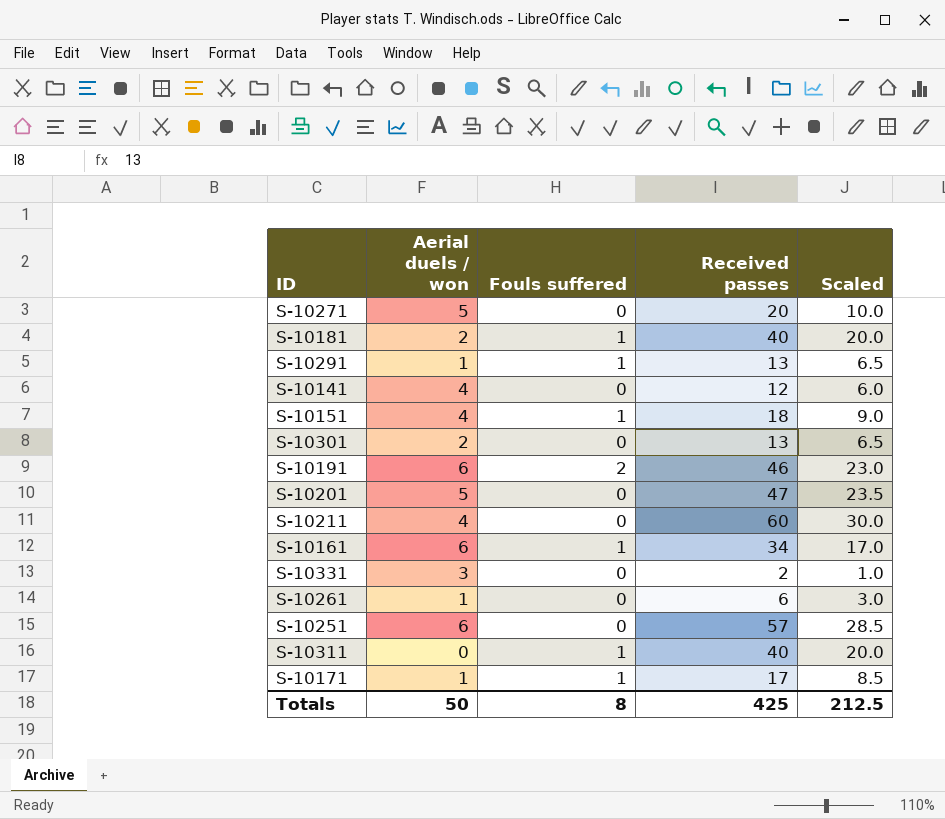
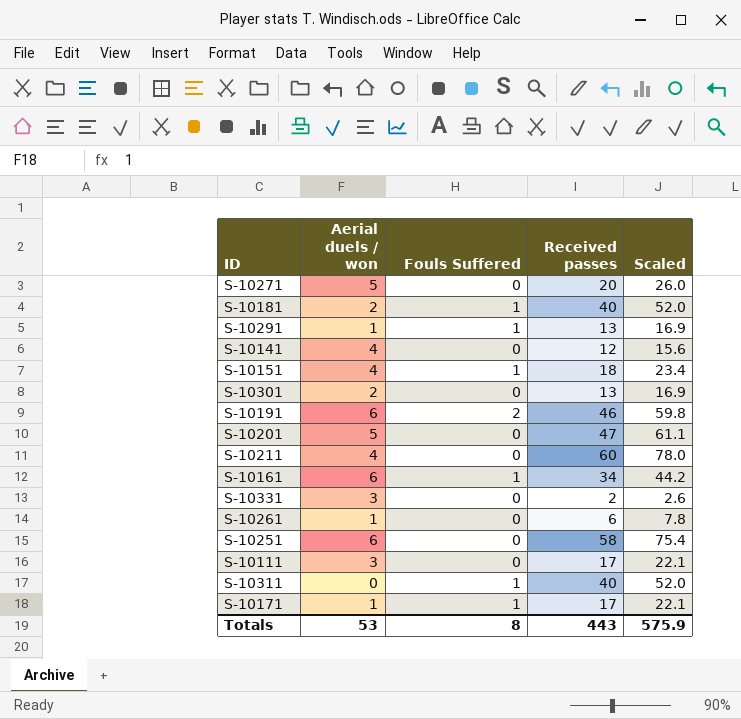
column name: Fouls suffered -> Fouls Suffered
column Scaled | formula: [Received passes] * 0.5 -> [Received passes] * 1.3
S-10251 | Received passes: 57 -> 58
row S-10111: none -> 3 | 0 | 17 | 22.1
Totals | Aerial duels / won: 50 -> 53
Totals | Received passes: 425 -> 443
Totals | Scaled: 212.5 -> 575.9

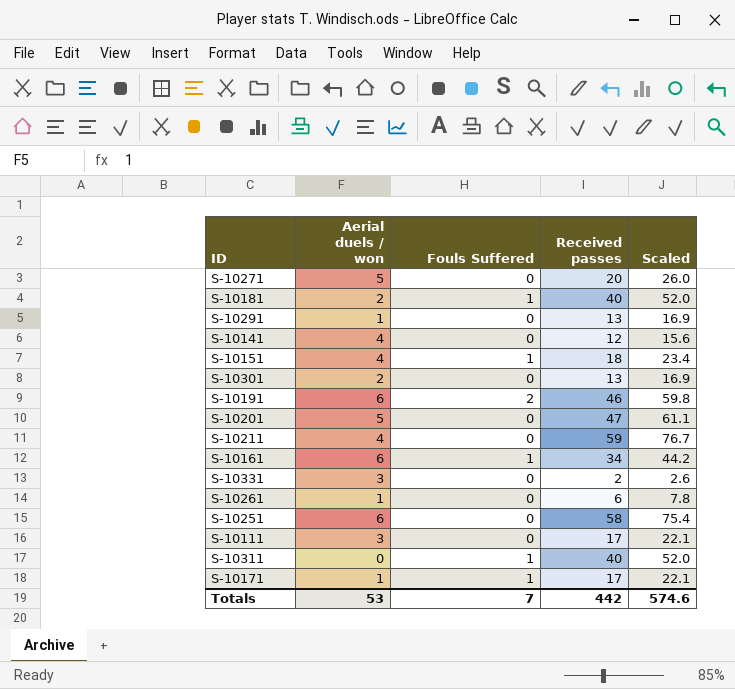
S-10291 | Fouls Suffered: 1 -> 0
S-10211 | Received passes: 60 -> 59
S-10211 | Scaled: 78.0 -> 76.7
Totals | Fouls Suffered: 8 -> 7
Totals | Received passes: 443 -> 442
Totals | Scaled: 575.9 -> 574.6

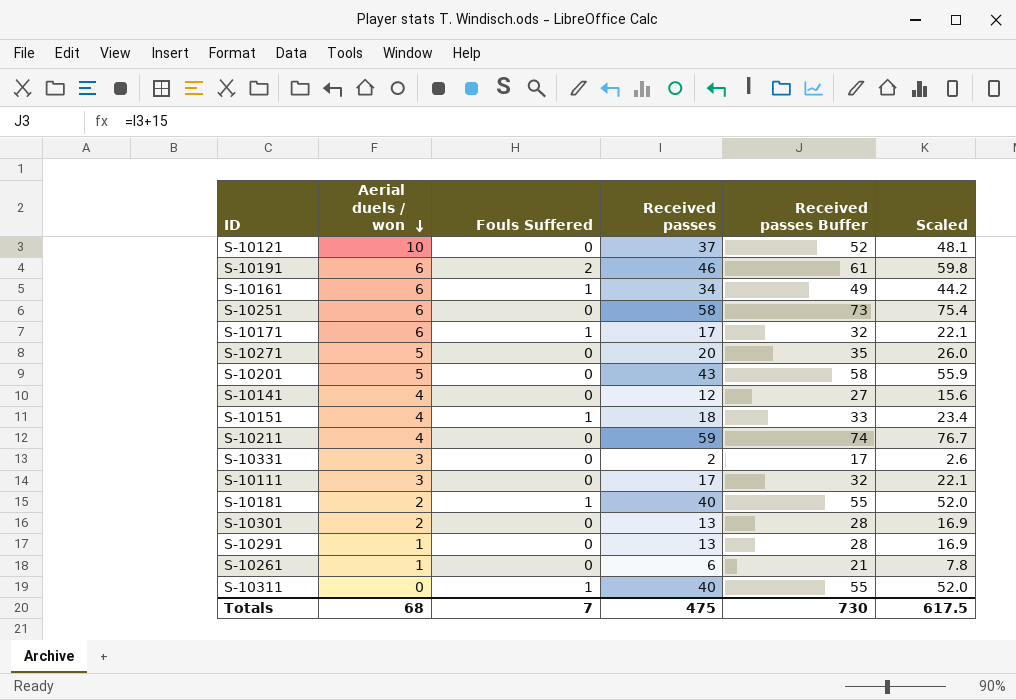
row order: none -> Aerial duels / won descending
column Received passes Buffer | formula: none -> [Received passes] + 15
row S-10121: none -> 10 | 0 | 37 | 52 | 48.1
S-10171 | Aerial duels / won: 1 -> 6
S-10201 | Received passes: 47 -> 43
S-10201 | Scaled: 61.1 -> 55.9
Totals | Aerial duels / won: 53 -> 68
Totals | Received passes: 442 -> 475
Totals | Scaled: 574.6 -> 617.5

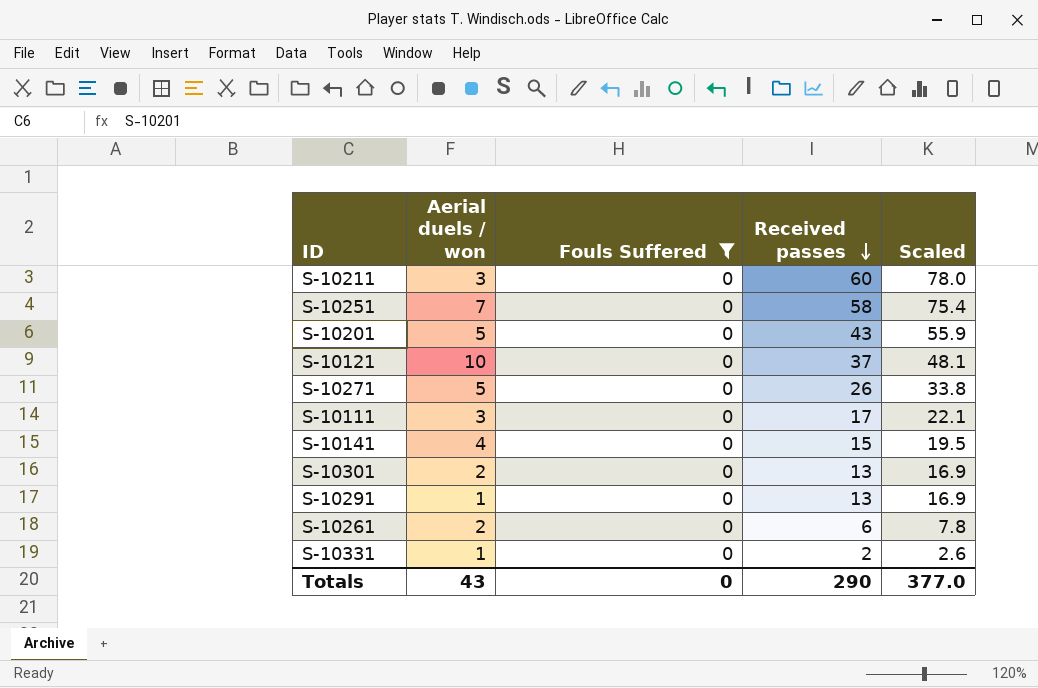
filter: none -> Fouls Suffered = 0
row order: Aerial duels / won descending -> Received passes descending
column Received passes Buffer | formula: [Received passes] + 15 -> none
S-10211 | Aerial duels / won: 4 -> 3
S-10211 | Received passes: 59 -> 60
S-10211 | Scaled: 76.7 -> 78.0
S-10251 | Aerial duels / won: 6 -> 7
S-10271 | Received passes: 20 -> 26
S-10271 | Scaled: 26.0 -> 33.8
S-10141 | Received passes: 12 -> 15
S-10141 | Scaled: 15.6 -> 19.5
S-10261 | Aerial duels / won: 1 -> 2
S-10331 | Aerial duels / won: 3 -> 1
Totals | Aerial duels / won: 68 -> 43
Totals | Fouls Suffered: 7 -> 0
Totals | Received passes: 475 -> 290
Totals | Scaled: 617.5 -> 377.0

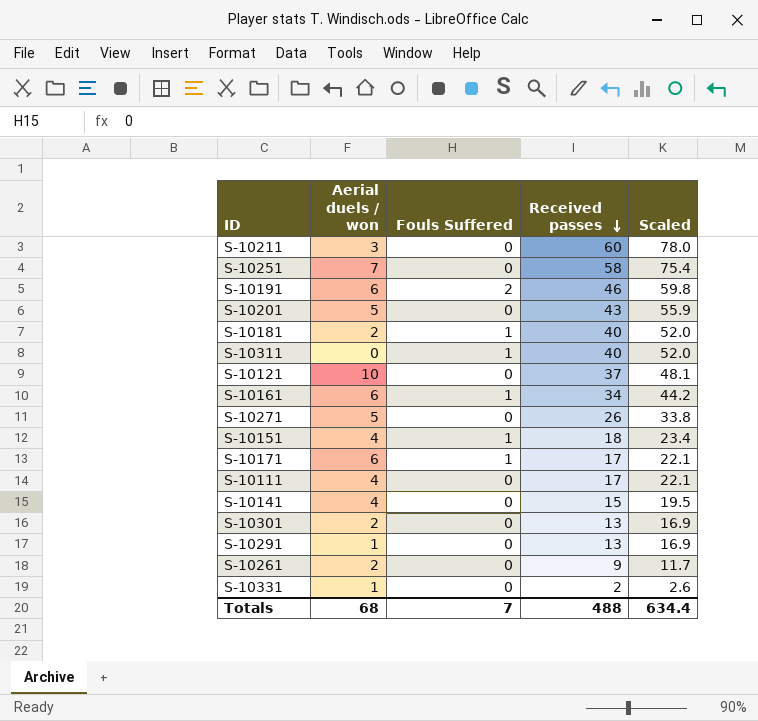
filter: Fouls Suffered = 0 -> none
S-10111 | Aerial duels / won: 3 -> 4
S-10261 | Received passes: 6 -> 9
S-10261 | Scaled: 7.8 -> 11.7
Totals | Aerial duels / won: 43 -> 68
Totals | Fouls Suffered: 0 -> 7
Totals | Received passes: 290 -> 488
Totals | Scaled: 377.0 -> 634.4

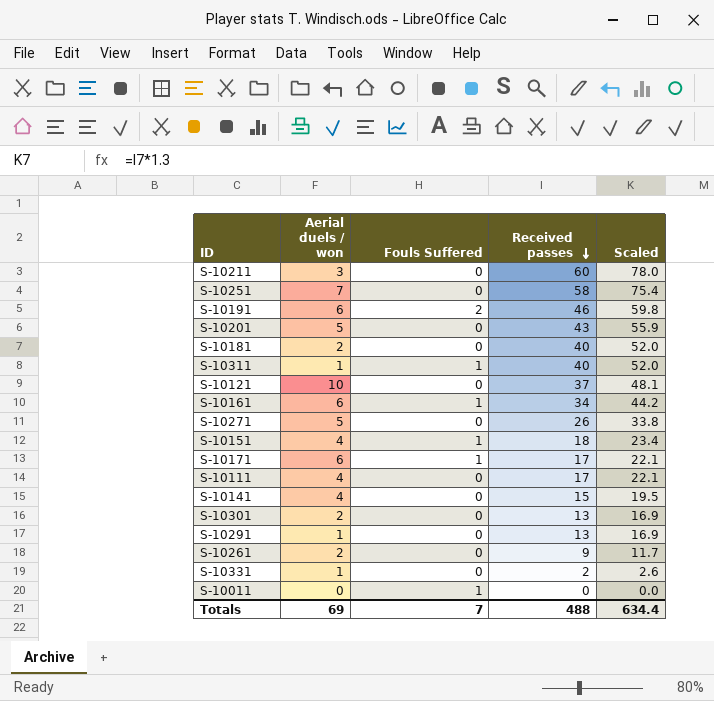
S-10181 | Fouls Suffered: 1 -> 0
S-10311 | Aerial duels / won: 0 -> 1
row S-10011: none -> 0 | 1 | 0 | 0.0
Totals | Aerial duels / won: 68 -> 69

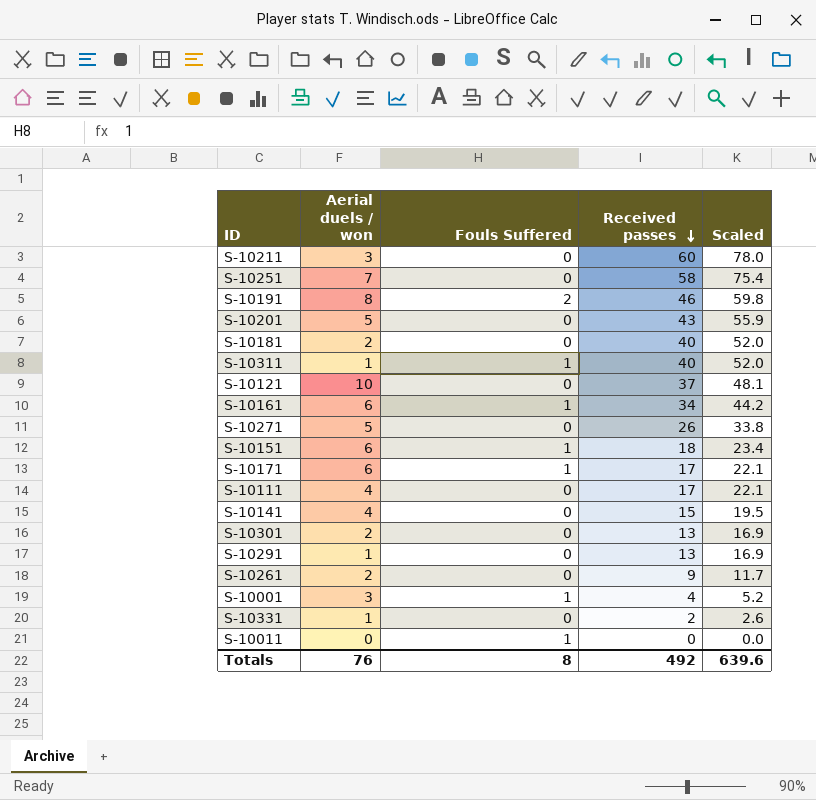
S-10191 | Aerial duels / won: 6 -> 8
S-10151 | Aerial duels / won: 4 -> 6
row S-10001: none -> 3 | 1 | 4 | 5.2
Totals | Aerial duels / won: 69 -> 76
Totals | Fouls Suffered: 7 -> 8
Totals | Received passes: 488 -> 492
Totals | Scaled: 634.4 -> 639.6

